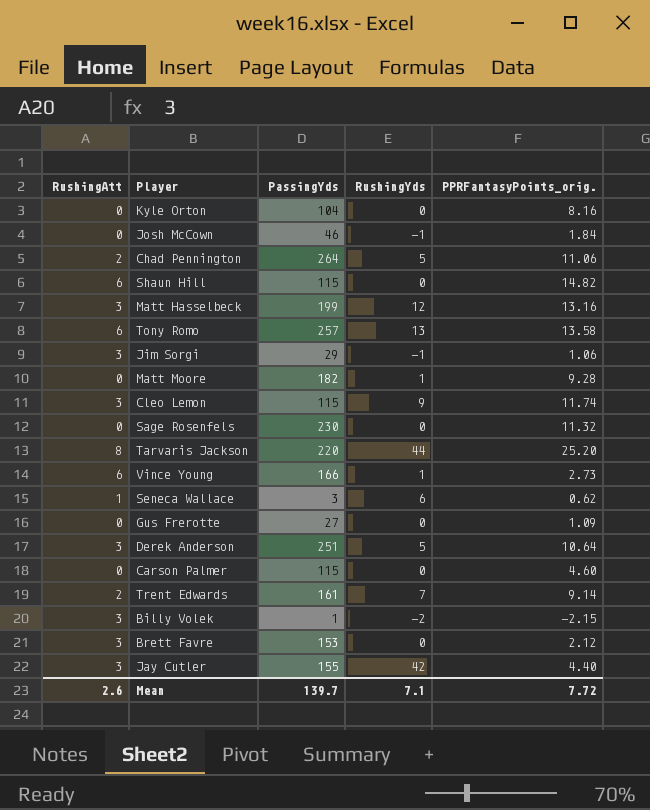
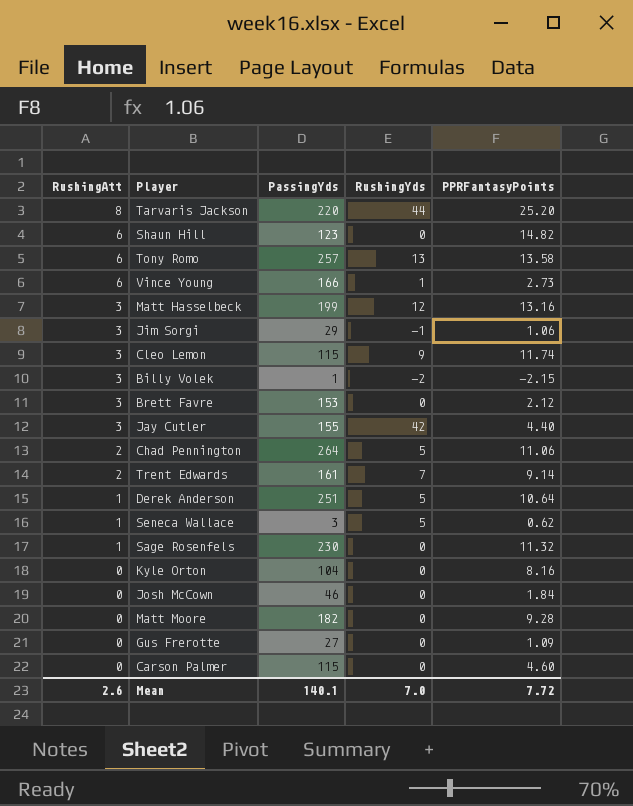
row order: none -> RushingAtt descending
column name: PPRFantasyPoints_orig. -> PPRFantasyPoints
Shaun Hill | PassingYds: 115 -> 123
Derek Anderson | RushingAtt: 3 -> 1
Seneca Wallace | RushingYds: 6 -> 5
Sage Rosenfels | RushingAtt: 0 -> 1
Josh McCown | RushingYds: -1 -> 0
Matt Moore | RushingYds: 1 -> 0
Mean | PassingYds: 139.7 -> 140.1
Mean | RushingYds: 7.1 -> 7.0

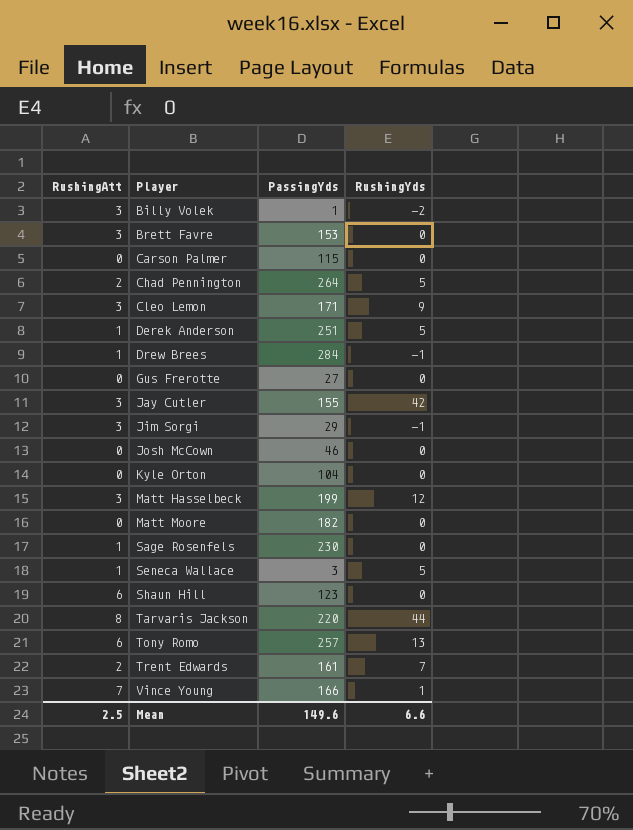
row order: RushingAtt descending -> Player ascending
column PPRFantasyPoints | position: 5 -> none
Cleo Lemon | PassingYds: 115 -> 171
row Drew Brees: none -> 1 | 284 | -1
Vince Young | RushingAtt: 6 -> 7
Mean | RushingAtt: 2.6 -> 2.5
Mean | PassingYds: 140.1 -> 149.6
Mean | RushingYds: 7.0 -> 6.6

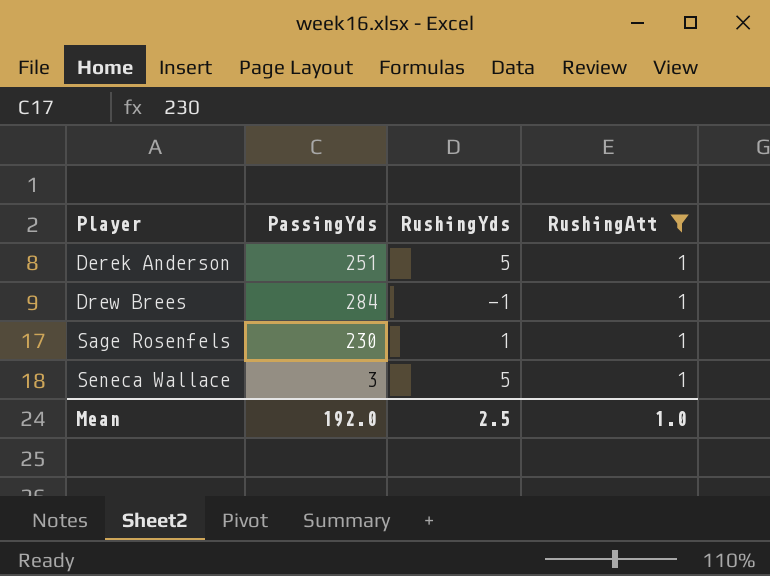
filter: none -> RushingAtt = 1
column RushingAtt | position: 1 -> 4
Sage Rosenfels | RushingYds: 0 -> 1
Mean | PassingYds: 149.6 -> 192.0
Mean | RushingYds: 6.6 -> 2.5
Mean | RushingAtt: 2.5 -> 1.0

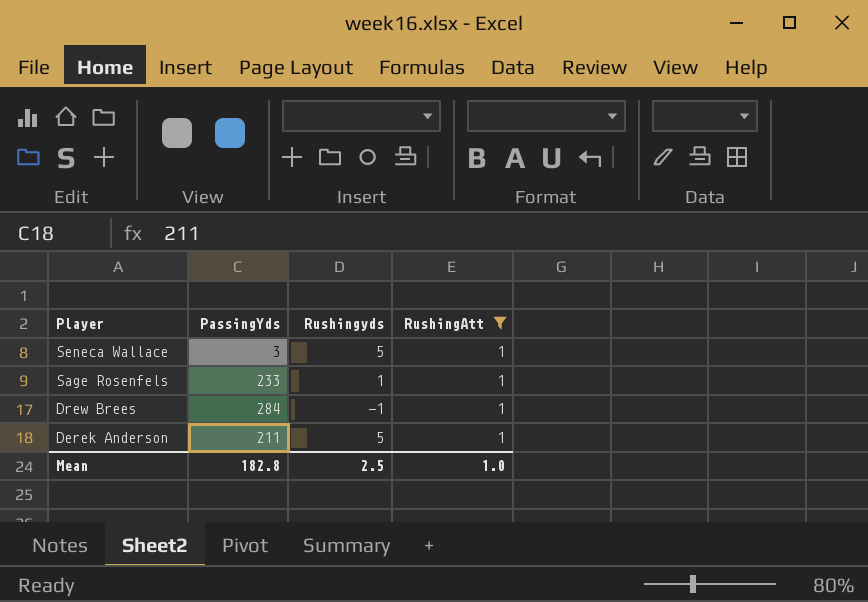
row order: Player ascending -> Player descending
column name: RushingYds -> Rushingyds
Sage Rosenfels | PassingYds: 230 -> 233
Derek Anderson | PassingYds: 251 -> 211
Mean | PassingYds: 192.0 -> 182.8

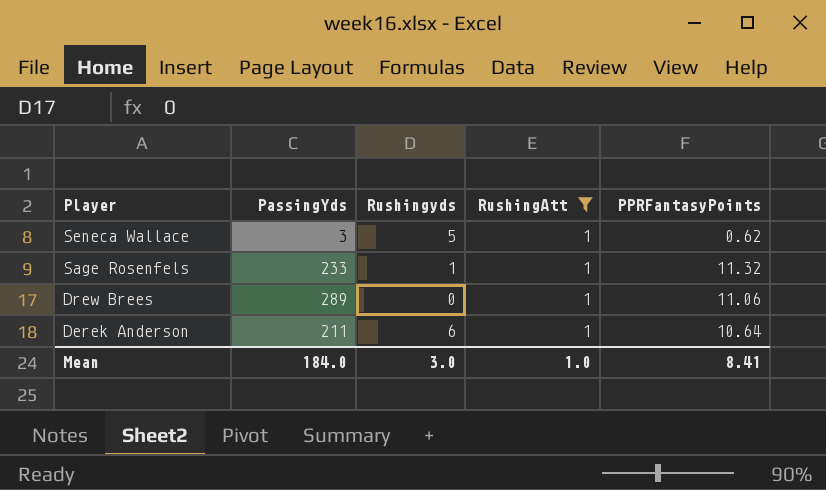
column PPRFantasyPoints | position: none -> 5
Drew Brees | PassingYds: 284 -> 289
Drew Brees | Rushingyds: -1 -> 0
Derek Anderson | Rushingyds: 5 -> 6
Mean | PassingYds: 182.8 -> 184.0
Mean | Rushingyds: 2.5 -> 3.0

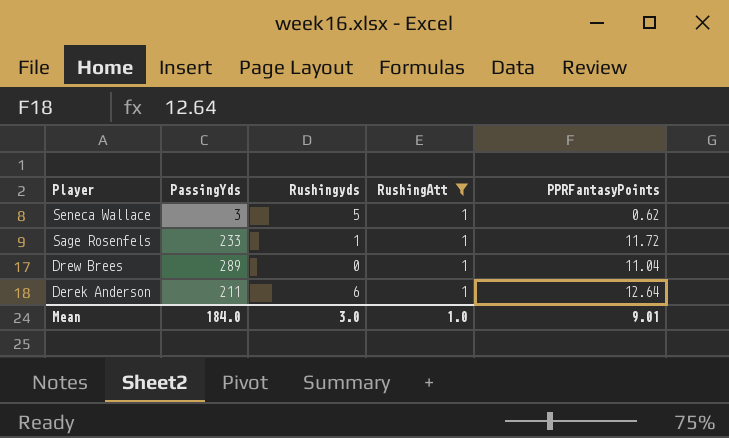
Sage Rosenfels | PPRFantasyPoints: 11.32 -> 11.72
Drew Brees | PPRFantasyPoints: 11.06 -> 11.04
Derek Anderson | PPRFantasyPoints: 10.64 -> 12.64
Mean | PPRFantasyPoints: 8.41 -> 9.01

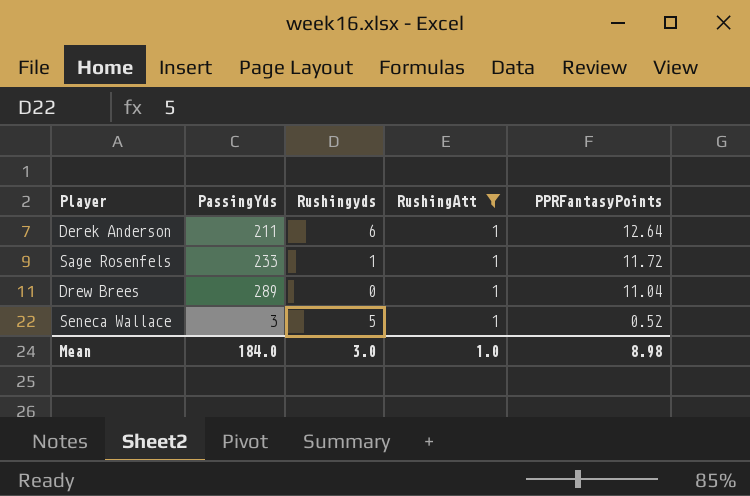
row order: Player descending -> PPRFantasyPoints descending
Seneca Wallace | PPRFantasyPoints: 0.62 -> 0.52
Mean | PPRFantasyPoints: 9.01 -> 8.98

